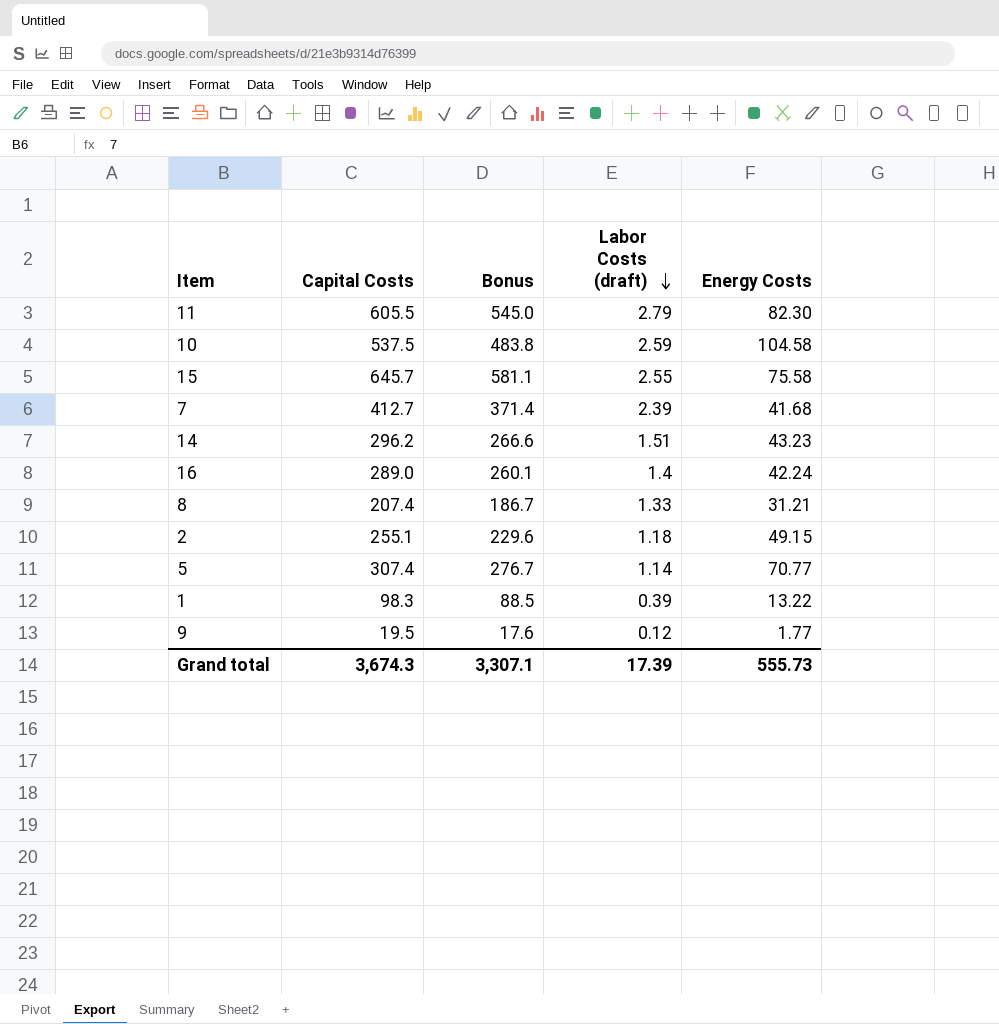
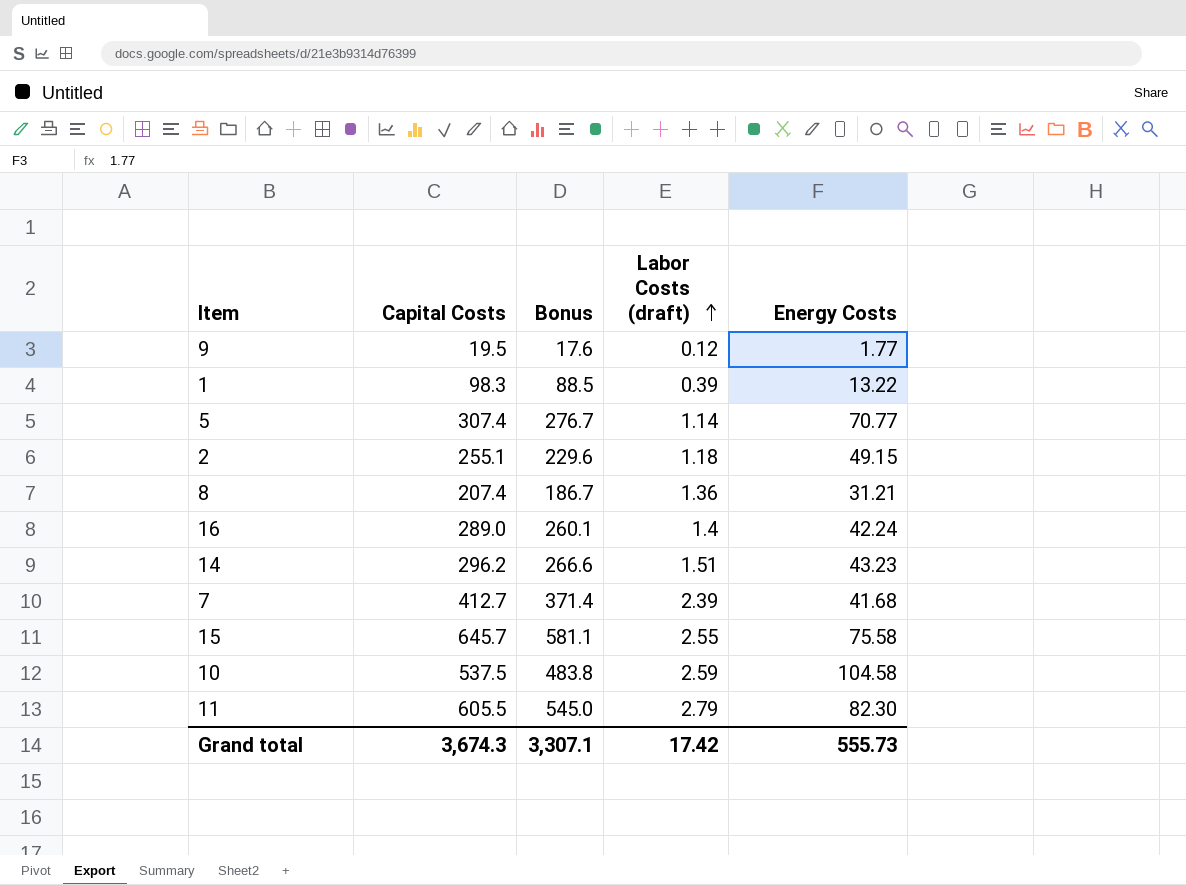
row order: Labor Costs (draft) descending -> Labor Costs (draft) ascending
8 | Labor Costs (draft): 1.33 -> 1.36
Grand total | Labor Costs (draft): 17.39 -> 17.42

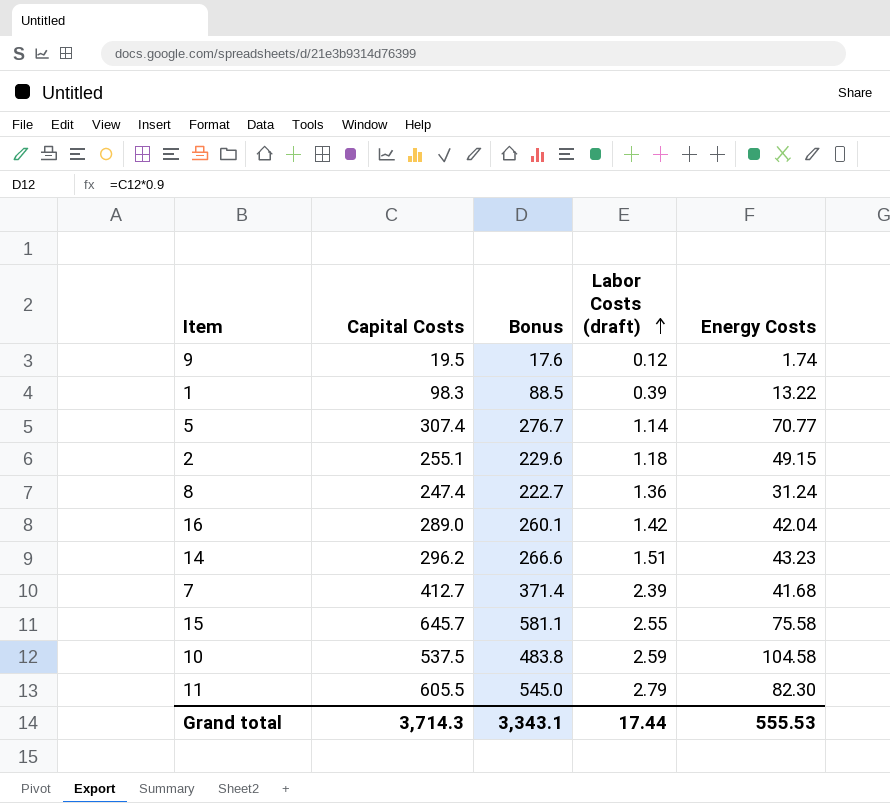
9 | Energy Costs: 1.77 -> 1.74
8 | Capital Costs: 207.4 -> 247.4
8 | Bonus: 186.7 -> 222.7
8 | Energy Costs: 31.21 -> 31.24
16 | Labor Costs (draft): 1.4 -> 1.42
16 | Energy Costs: 42.24 -> 42.04
Grand total | Capital Costs: 3,674.3 -> 3,714.3
Grand total | Bonus: 3,307.1 -> 3,343.1
Grand total | Labor Costs (draft): 17.42 -> 17.44
Grand total | Energy Costs: 555.73 -> 555.53

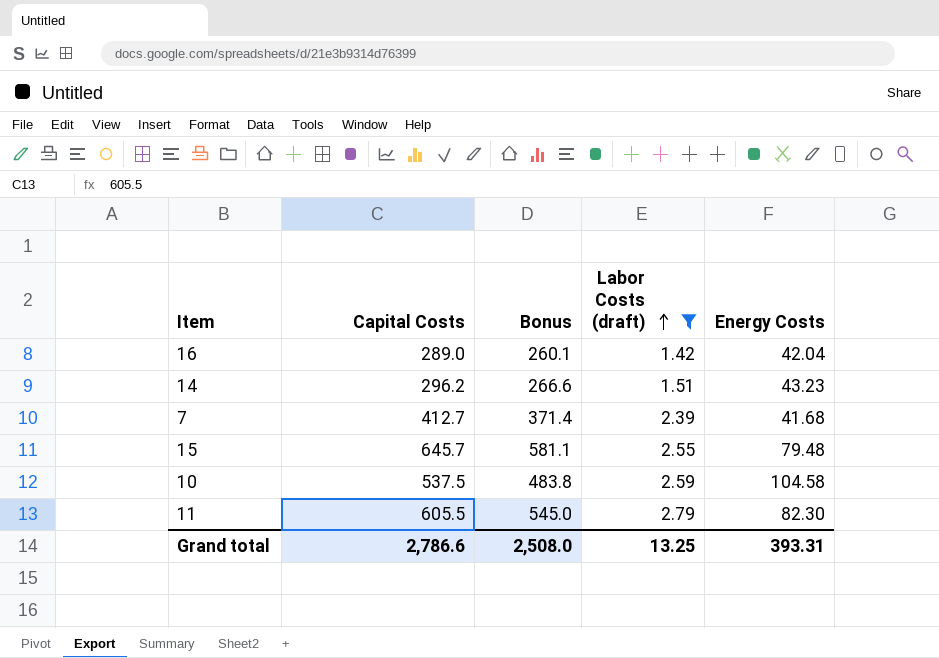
filter: none -> Labor Costs (draft) >= 1.42
15 | Energy Costs: 75.58 -> 79.48
Grand total | Capital Costs: 3,714.3 -> 2,786.6
Grand total | Bonus: 3,343.1 -> 2,508.0
Grand total | Labor Costs (draft): 17.44 -> 13.25
Grand total | Energy Costs: 555.53 -> 393.31

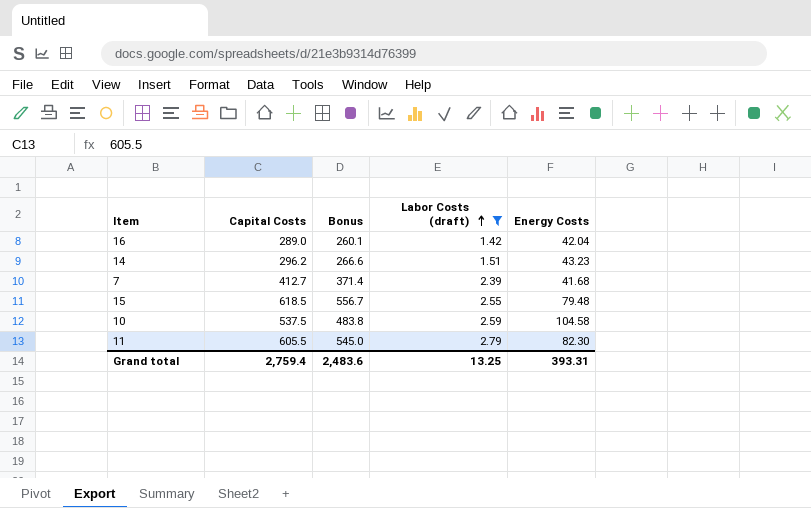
15 | Capital Costs: 645.7 -> 618.5
15 | Bonus: 581.1 -> 556.7
Grand total | Capital Costs: 2,786.6 -> 2,759.4
Grand total | Bonus: 2,508.0 -> 2,483.6

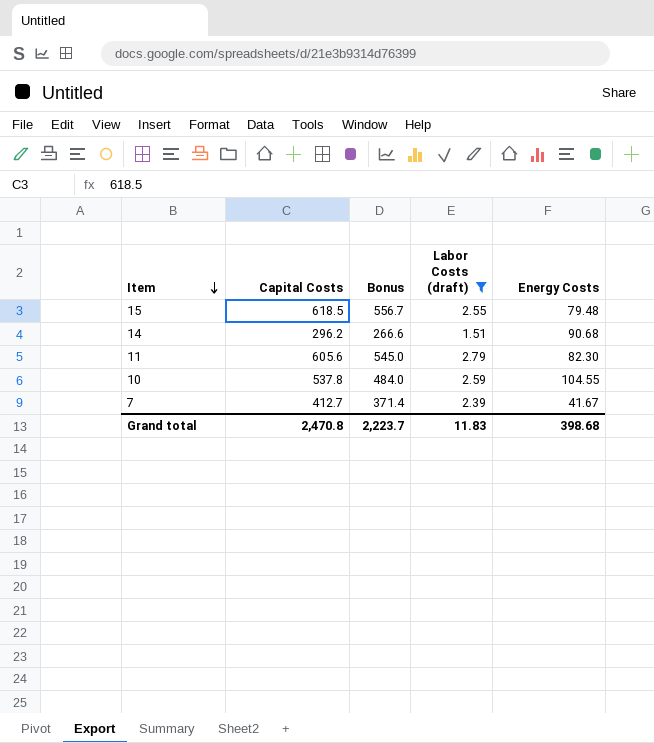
row order: Labor Costs (draft) ascending -> Item descending
row 16: 289.0 | 260.1 | 1.42 | 42.04 -> none
14 | Energy Costs: 43.23 -> 90.68
11 | Capital Costs: 605.5 -> 605.6
10 | Capital Costs: 537.5 -> 537.8
10 | Bonus: 483.8 -> 484.0
10 | Energy Costs: 104.58 -> 104.55
7 | Energy Costs: 41.68 -> 41.67
Grand total | Capital Costs: 2,759.4 -> 2,470.8
Grand total | Bonus: 2,483.6 -> 2,223.7
Grand total | Labor Costs (draft): 13.25 -> 11.83
Grand total | Energy Costs: 393.31 -> 398.68

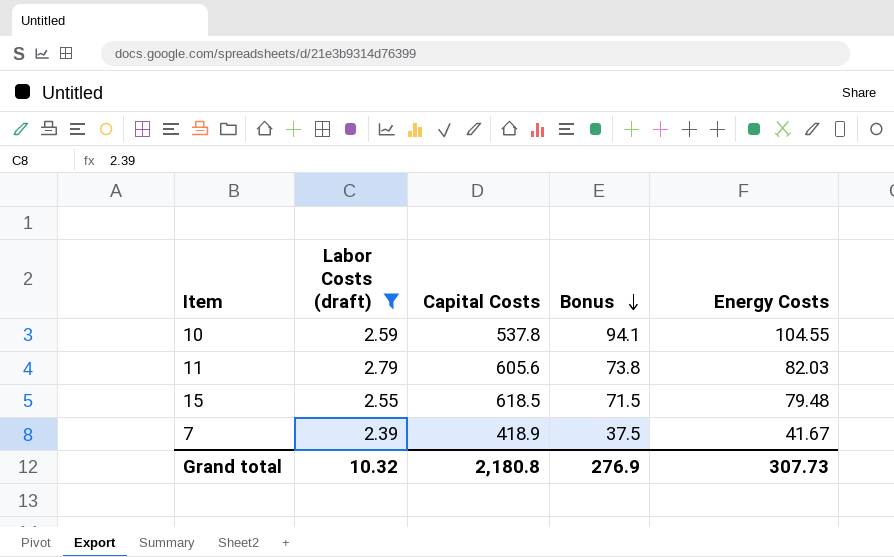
row order: Item descending -> Bonus descending
column Labor Costs (draft) | position: 4 -> 2
column Bonus | formula: [Capital Costs] * 0.9 -> [Energy Costs] * 0.9
row 14: 296.2 | 266.6 | 1.51 | 90.68 -> none
11 | Energy Costs: 82.30 -> 82.03
7 | Capital Costs: 412.7 -> 418.9
Grand total | Labor Costs (draft): 11.83 -> 10.32
Grand total | Capital Costs: 2,470.8 -> 2,180.8
Grand total | Bonus: 2,223.7 -> 276.9
Grand total | Energy Costs: 398.68 -> 307.73

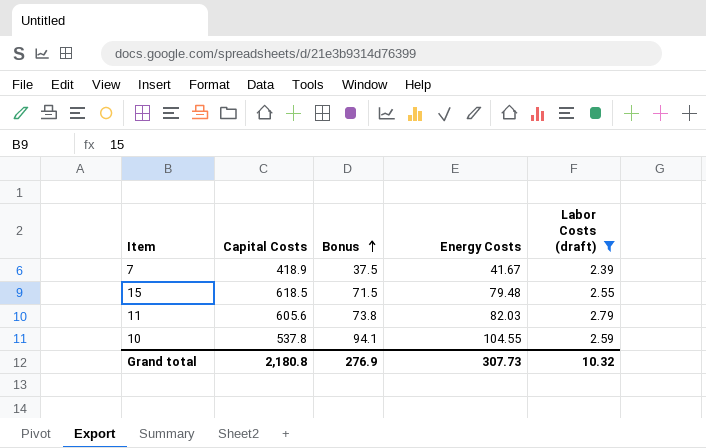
row order: Bonus descending -> Bonus ascending
column Labor Costs (draft) | position: 2 -> 5

